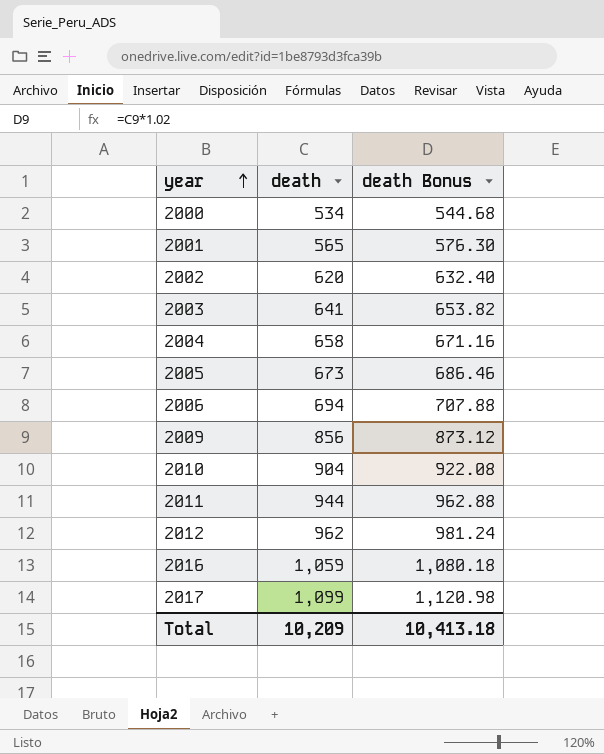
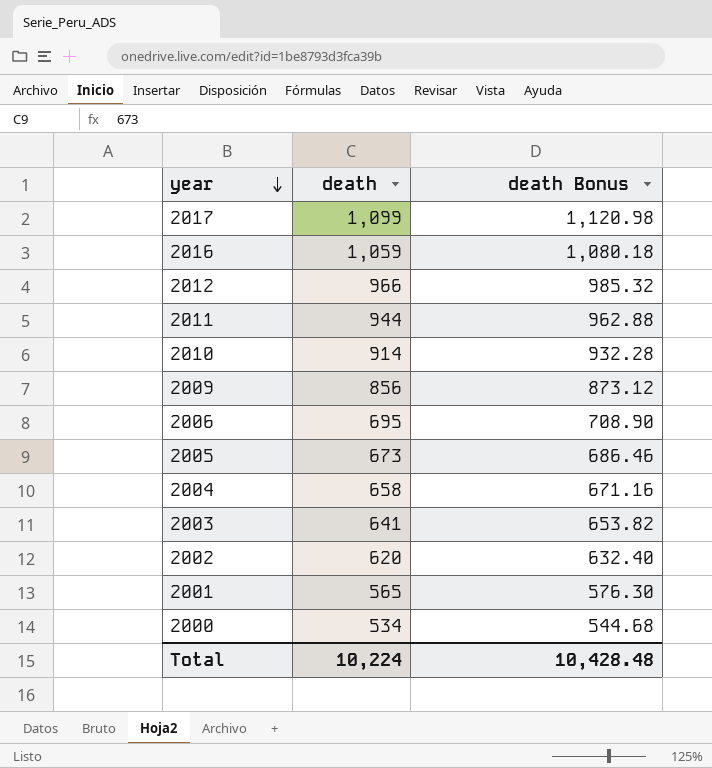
row order: year ascending -> year descending
2012 | death: 962 -> 966
2012 | death Bonus: 981.24 -> 985.32
2010 | death: 904 -> 914
2010 | death Bonus: 922.08 -> 932.28
2006 | death: 694 -> 695
2006 | death Bonus: 707.88 -> 708.90
Total | death: 10,209 -> 10,224
Total | death Bonus: 10,413.18 -> 10,428.48

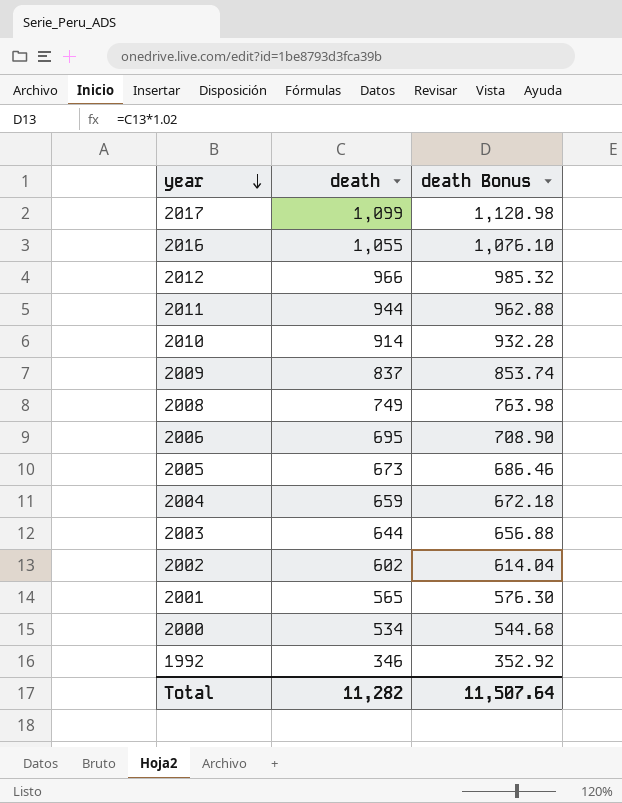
2016 | death: 1,059 -> 1,055
2016 | death Bonus: 1,080.18 -> 1,076.10
2009 | death: 856 -> 837
2009 | death Bonus: 873.12 -> 853.74
row 2008: none -> 749 | 763.98
2004 | death: 658 -> 659
2004 | death Bonus: 671.16 -> 672.18
2003 | death: 641 -> 644
2003 | death Bonus: 653.82 -> 656.88
2002 | death: 620 -> 602
2002 | death Bonus: 632.40 -> 614.04
row 1992: none -> 346 | 352.92
Total | death: 10,224 -> 11,282
Total | death Bonus: 10,428.48 -> 11,507.64

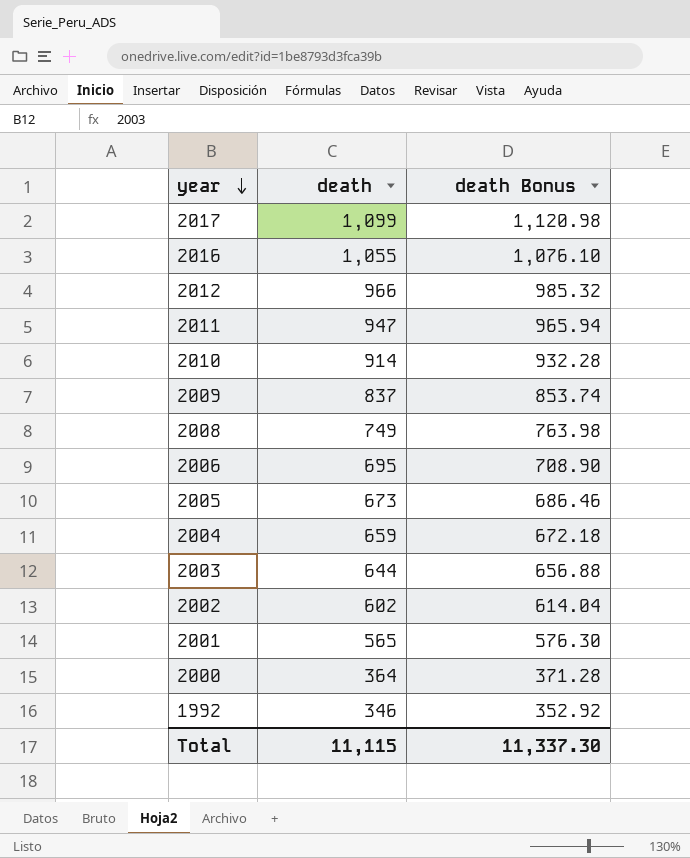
2011 | death: 944 -> 947
2011 | death Bonus: 962.88 -> 965.94
2000 | death: 534 -> 364
2000 | death Bonus: 544.68 -> 371.28
Total | death: 11,282 -> 11,115
Total | death Bonus: 11,507.64 -> 11,337.30

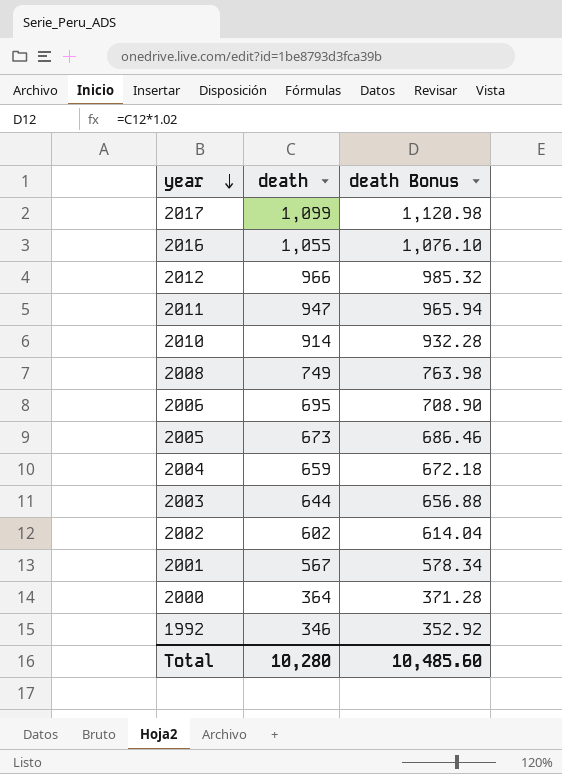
row 2009: 837 | 853.74 -> none
2001 | death: 565 -> 567
2001 | death Bonus: 576.30 -> 578.34
Total | death: 11,115 -> 10,280
Total | death Bonus: 11,337.30 -> 10,485.60

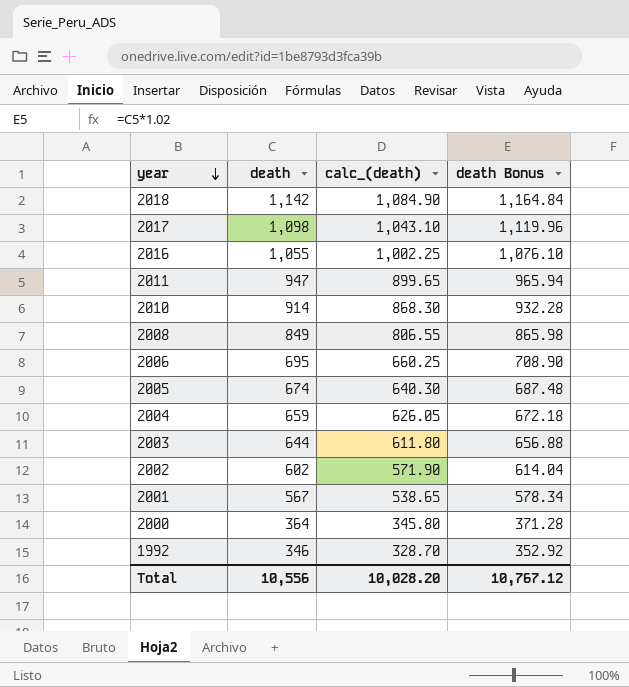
column calc_(death) | formula: none -> [death] * 0.95
row 2012: 966 | 985.32 -> none
row 2018: none -> 1,142 | 1,084.90 | 1,164.84
2017 | death: 1,099 -> 1,098
2017 | death Bonus: 1,120.98 -> 1,119.96
2008 | death: 749 -> 849
2008 | death Bonus: 763.98 -> 865.98
2005 | death: 673 -> 674
2005 | death Bonus: 686.46 -> 687.48
Total | death: 10,280 -> 10,556
Total | death Bonus: 10,485.60 -> 10,767.12

